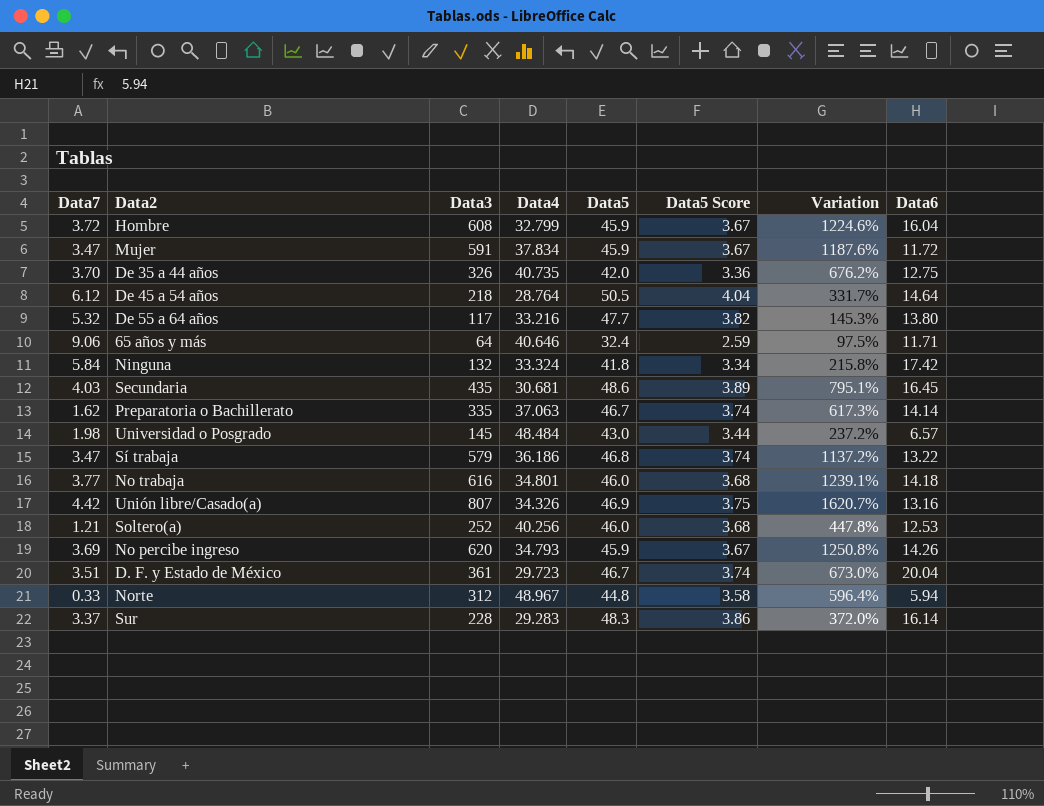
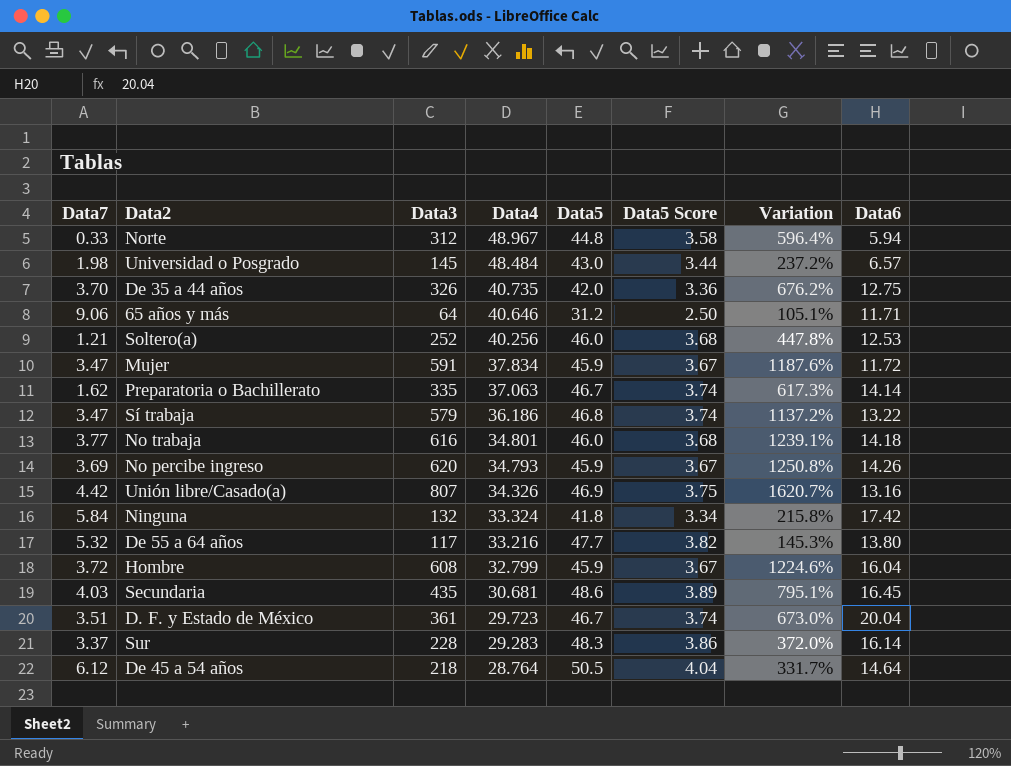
row order: none -> Data4 descending
65 años y más | Data5: 32.4 -> 31.2
65 años y más | Data5 Score: 2.59 -> 2.50
65 años y más | Variation: 97.5% -> 105.1%

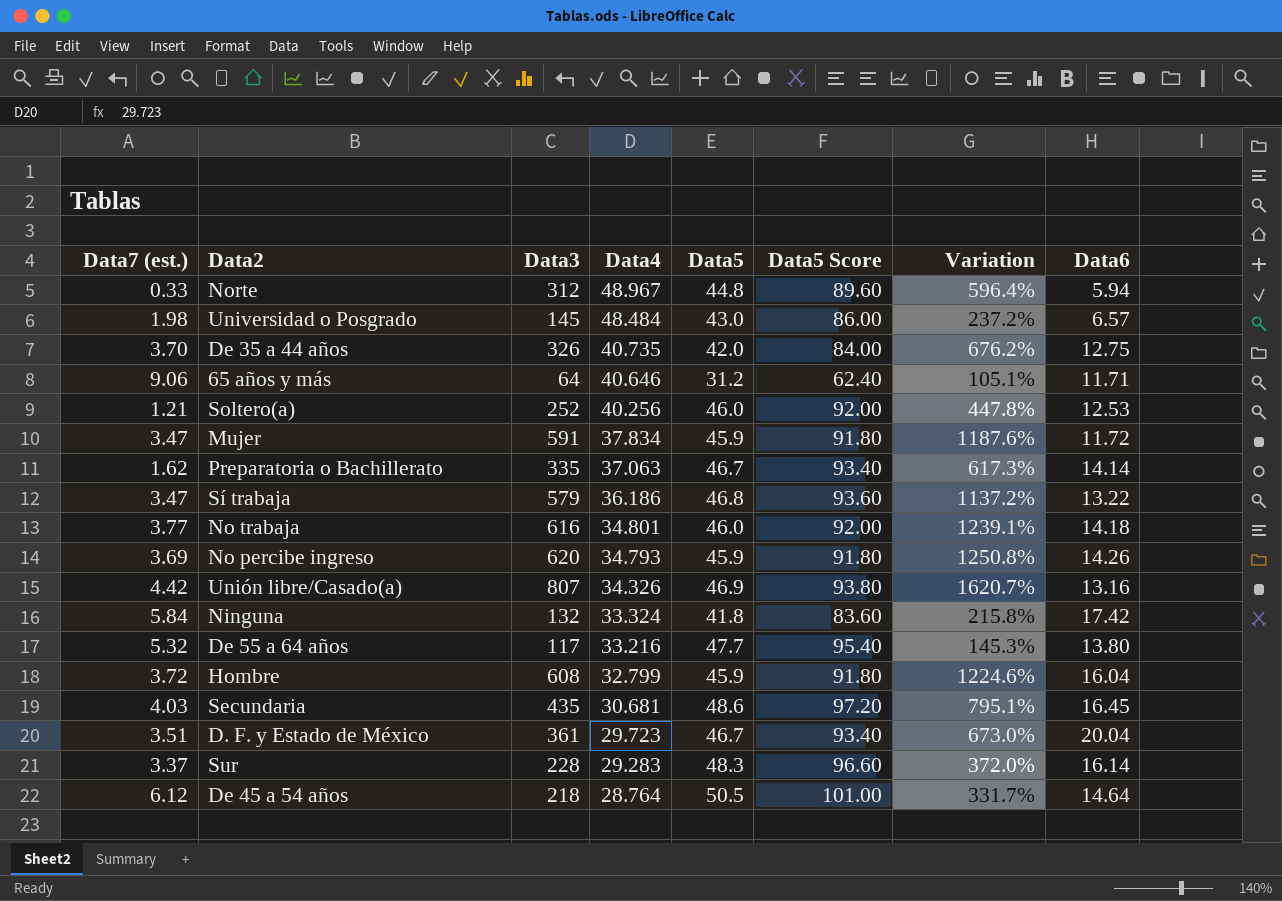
column name: Data7 -> Data7 (est.)
column Data5 Score | formula: [Data5] * 0.08 -> [Data5] * 2

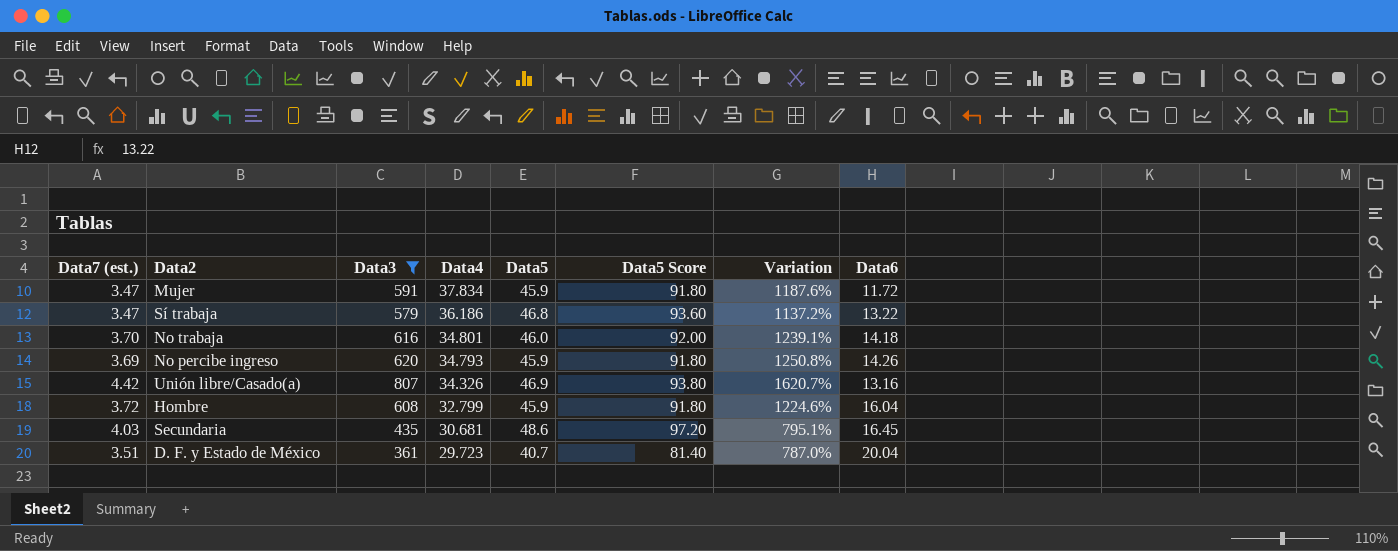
filter: none -> Data3 >= 361
No trabaja | Data7 (est.): 3.77 -> 3.70
D. F. y Estado de México | Data5: 46.7 -> 40.7
D. F. y Estado de México | Data5 Score: 93.40 -> 81.40
D. F. y Estado de México | Variation: 673.0% -> 787.0%

